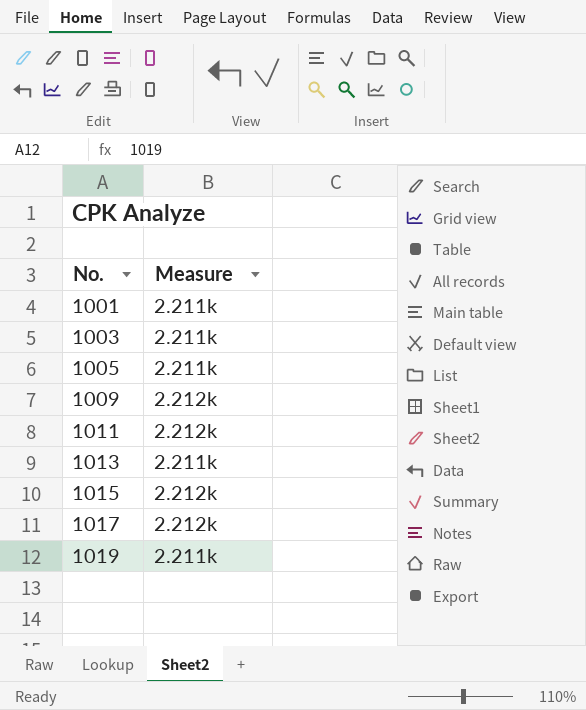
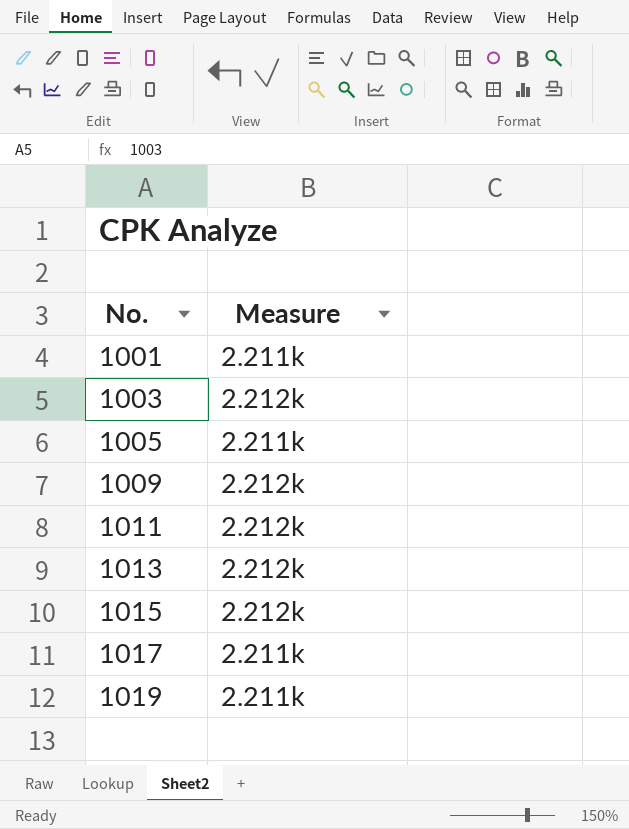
1003 | Measure: 2.211k -> 2.212k
1013 | Measure: 2.211k -> 2.212k
1017 | Measure: 2.212k -> 2.211k

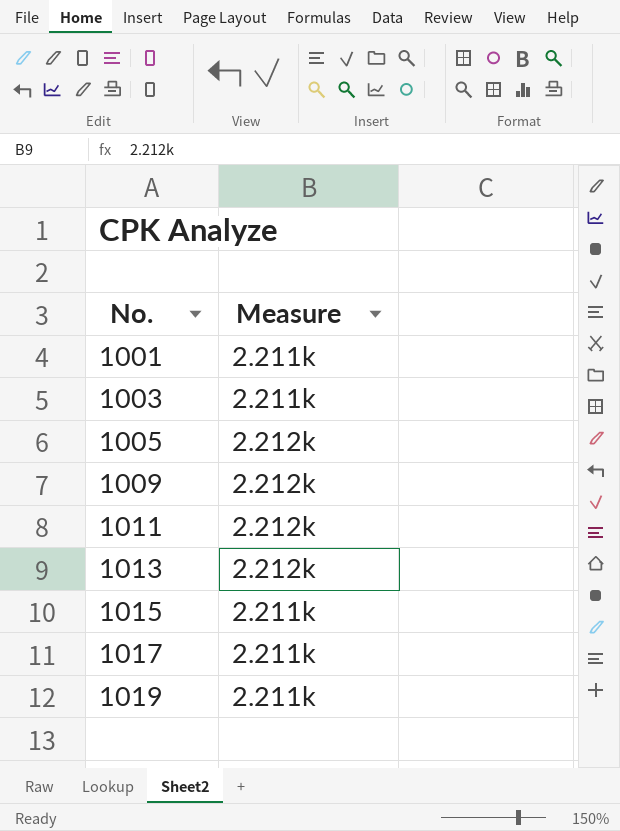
1003 | Measure: 2.212k -> 2.211k
1005 | Measure: 2.211k -> 2.212k
1015 | Measure: 2.212k -> 2.211k

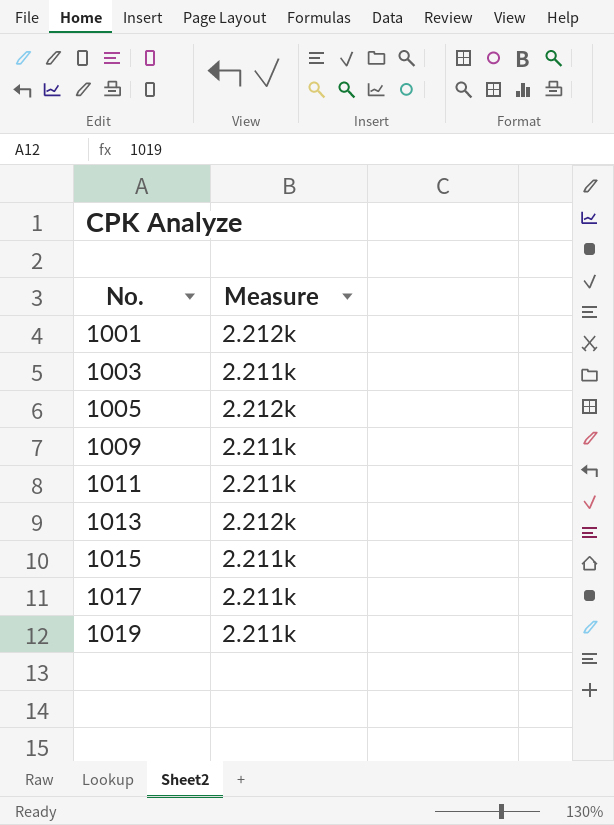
1001 | Measure: 2.211k -> 2.212k
1009 | Measure: 2.212k -> 2.211k
1011 | Measure: 2.212k -> 2.211k

